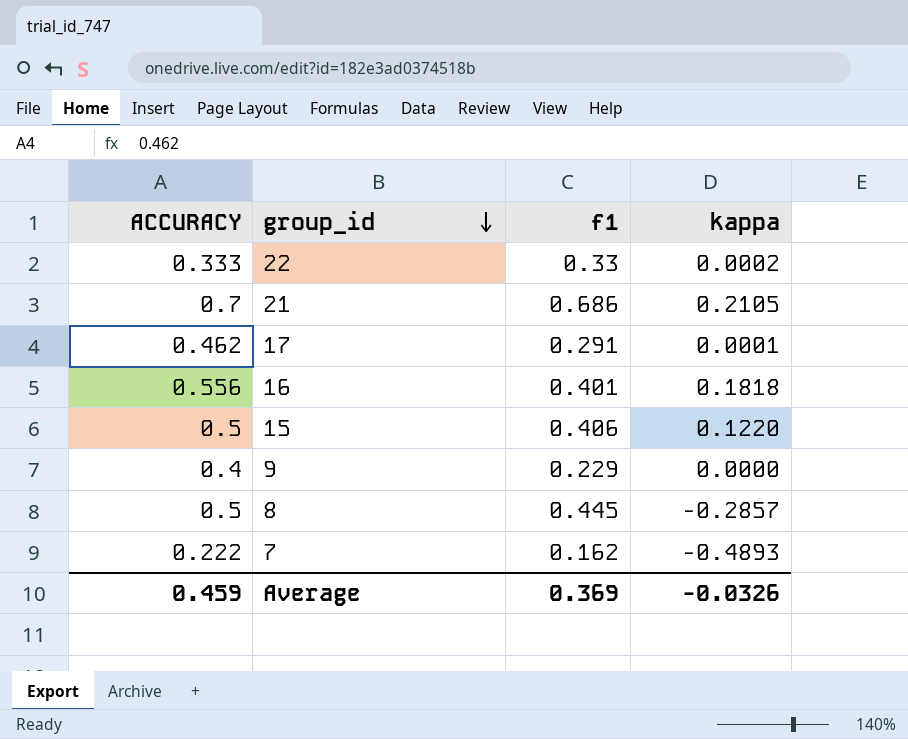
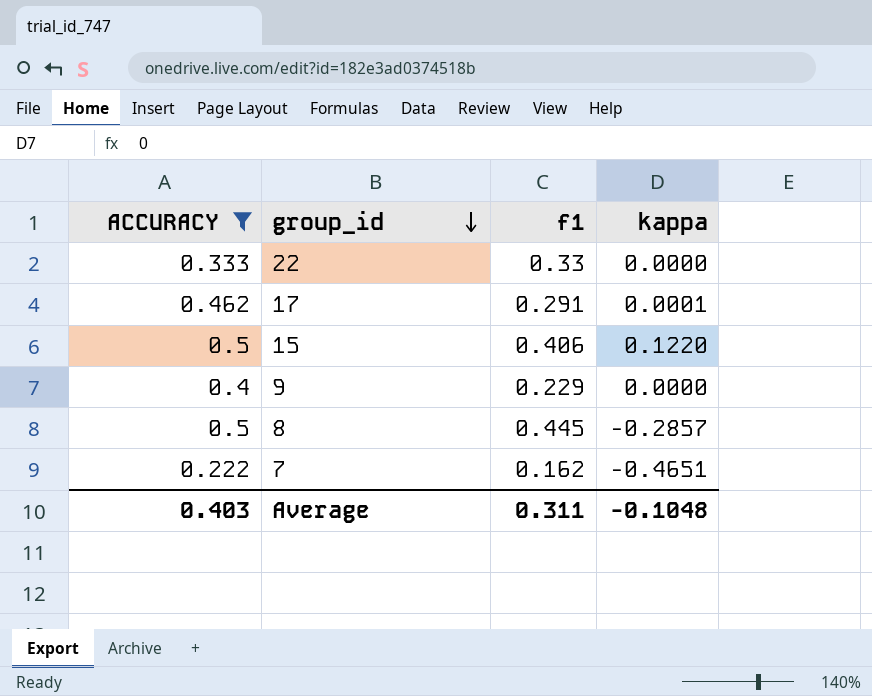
filter: none -> ACCURACY <= 0.5
22 | kappa: 0.0002 -> 0.0000
7 | kappa: -0.4893 -> -0.4651
Average | ACCURACY: 0.459 -> 0.403
Average | f1: 0.369 -> 0.311
Average | kappa: -0.0326 -> -0.1048

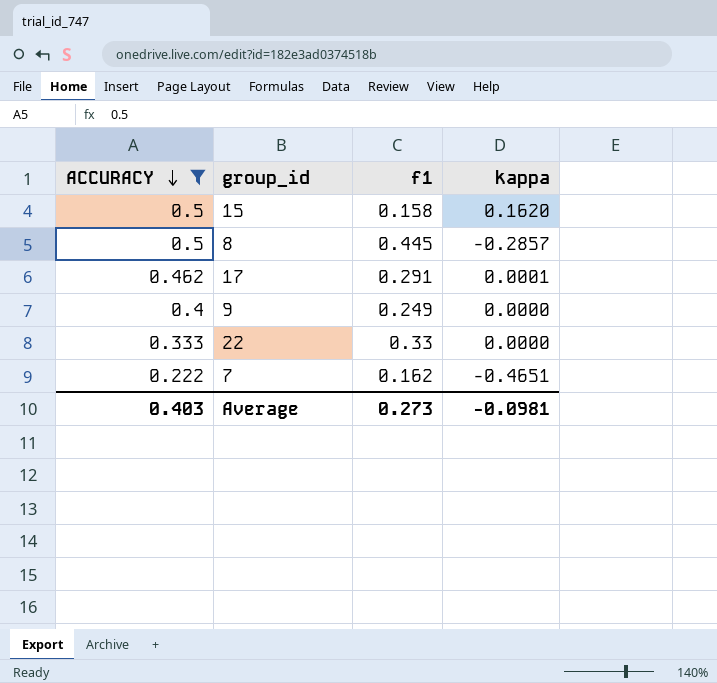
row order: group_id descending -> ACCURACY descending
15 | f1: 0.406 -> 0.158
15 | kappa: 0.1220 -> 0.1620
9 | f1: 0.229 -> 0.249
Average | f1: 0.311 -> 0.273
Average | kappa: -0.1048 -> -0.0981

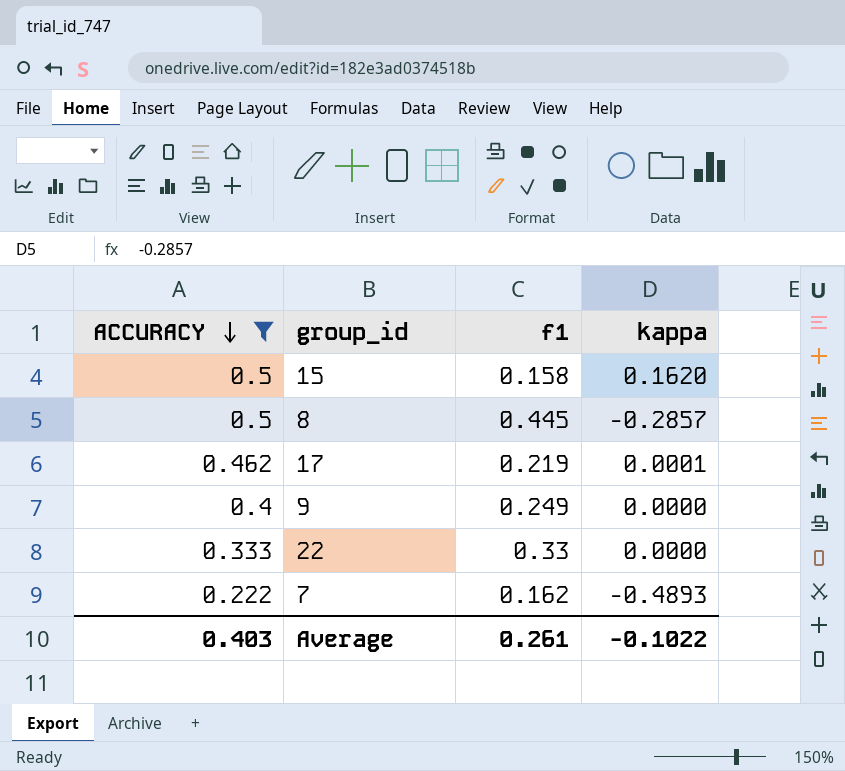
17 | f1: 0.291 -> 0.219
7 | kappa: -0.4651 -> -0.4893
Average | f1: 0.273 -> 0.261
Average | kappa: -0.0981 -> -0.1022

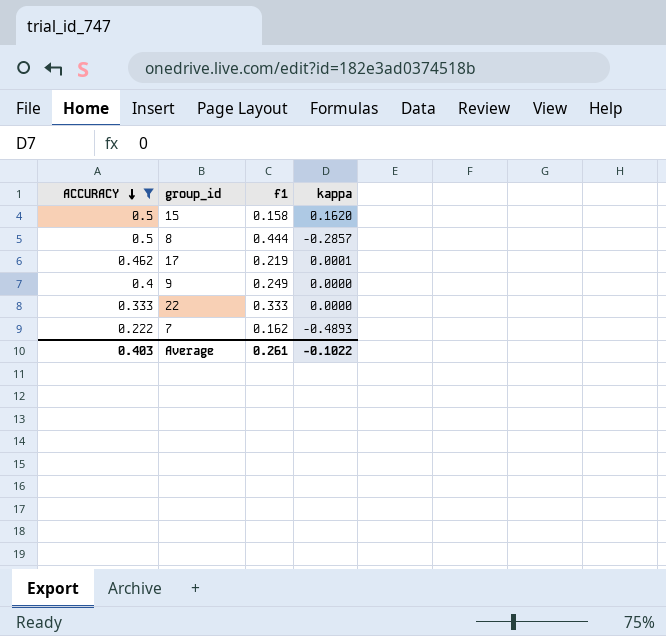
8 | f1: 0.445 -> 0.444
22 | f1: 0.33 -> 0.333

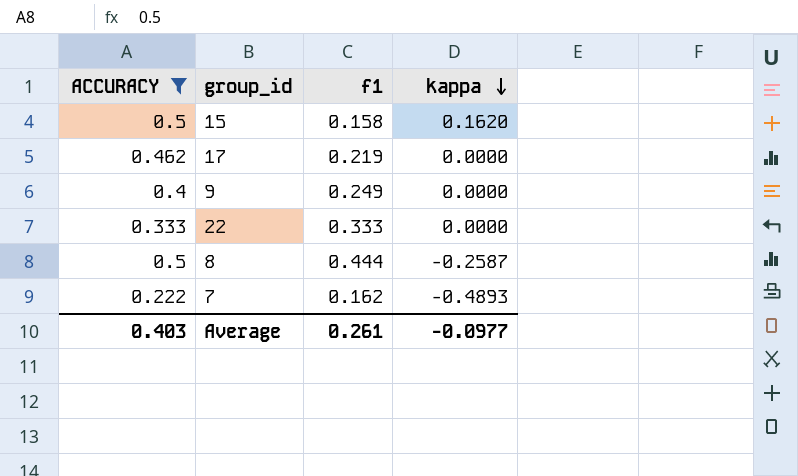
row order: ACCURACY descending -> kappa descending
17 | kappa: 0.0001 -> 0.0000
8 | kappa: -0.2857 -> -0.2587
Average | kappa: -0.1022 -> -0.0977

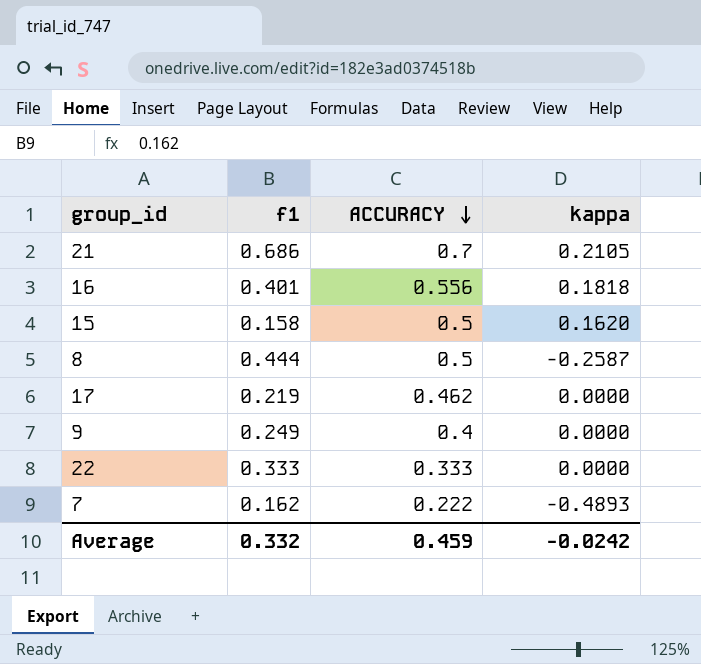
filter: ACCURACY <= 0.5 -> none
row order: kappa descending -> ACCURACY descending
column ACCURACY | position: 1 -> 3
Average | f1: 0.261 -> 0.332
Average | ACCURACY: 0.403 -> 0.459
Average | kappa: -0.0977 -> -0.0242

